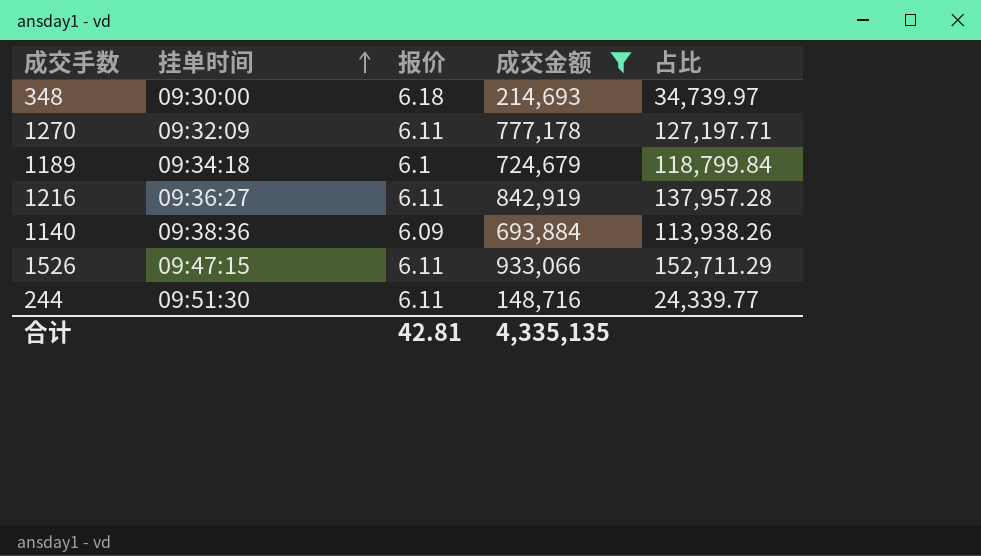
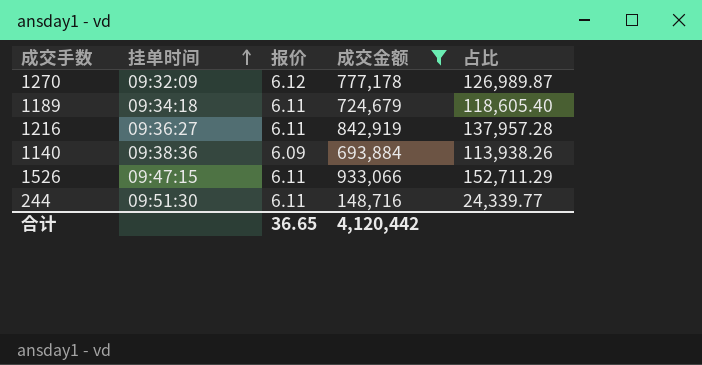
row 348: 09:30:00 | 6.18 | 214,693 | 34,739.97 -> none
1270 | 报价: 6.11 -> 6.12
1270 | 占比: 127,197.71 -> 126,989.87
1189 | 报价: 6.1 -> 6.11
1189 | 占比: 118,799.84 -> 118,605.40
合计 | 报价: 42.81 -> 36.65
合计 | 成交金额: 4,335,135 -> 4,120,442

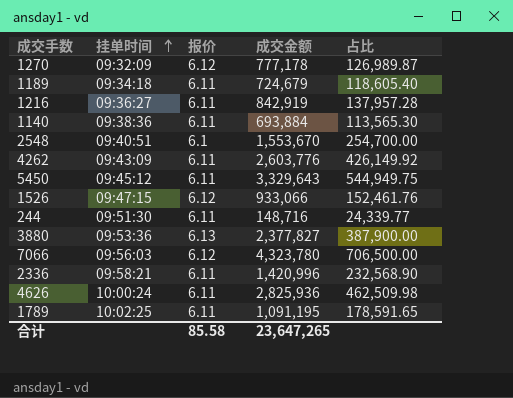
filter: 成交金额 <= 933,066 -> none
1140 | 报价: 6.09 -> 6.11
1140 | 占比: 113,938.26 -> 113,565.30
1526 | 报价: 6.11 -> 6.12
1526 | 占比: 152,711.29 -> 152,461.76
合计 | 报价: 36.65 -> 85.58
合计 | 成交金额: 4,120,442 -> 23,647,265

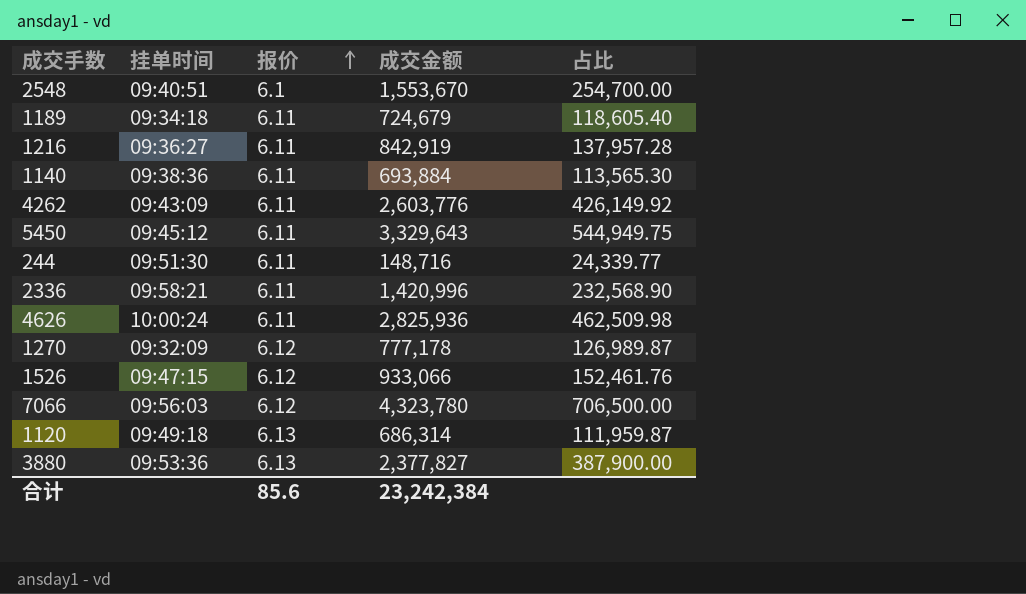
row order: 挂单时间 ascending -> 报价 ascending
row 1789: 10:02:25 | 6.11 | 1,091,195 | 178,591.65 -> none
row 1120: none -> 09:49:18 | 6.13 | 686,314 | 111,959.87
合计 | 报价: 85.58 -> 85.6
合计 | 成交金额: 23,647,265 -> 23,242,384

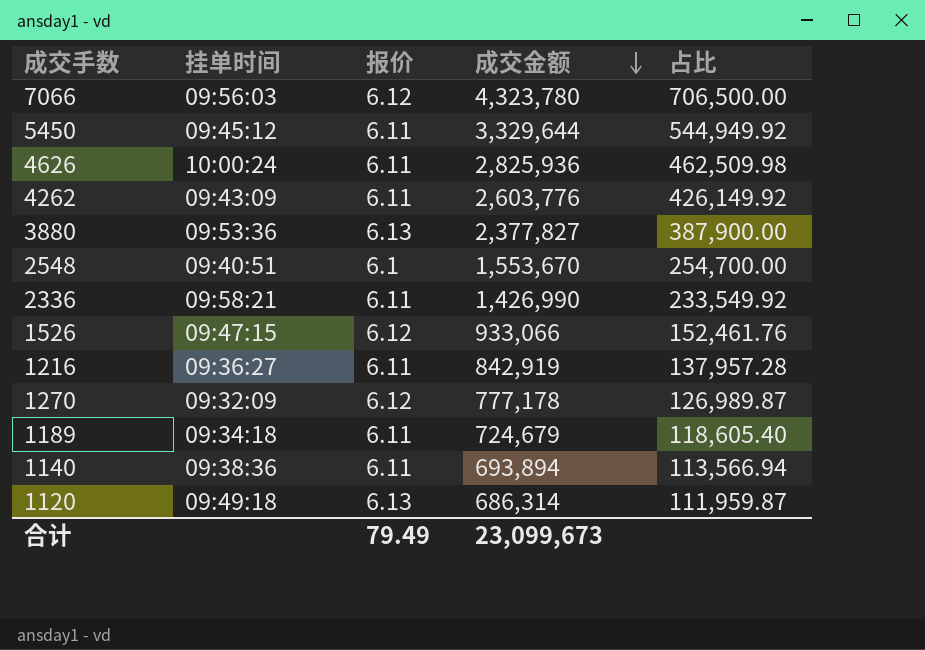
row order: 报价 ascending -> 成交金额 descending
row 244: 09:51:30 | 6.11 | 148,716 | 24,339.77 -> none
5450 | 成交金额: 3,329,643 -> 3,329,644
5450 | 占比: 544,949.75 -> 544,949.92
2336 | 成交金额: 1,420,996 -> 1,426,990
2336 | 占比: 232,568.90 -> 233,549.92
1140 | 成交金额: 693,884 -> 693,894
1140 | 占比: 113,565.30 -> 113,566.94
合计 | 报价: 85.6 -> 79.49
合计 | 成交金额: 23,242,384 -> 23,099,673

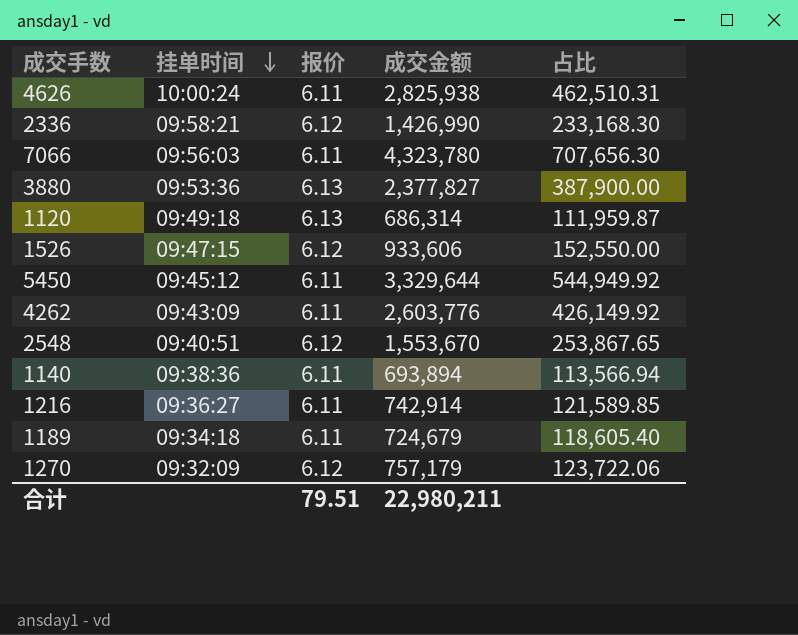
row order: 成交金额 descending -> 挂单时间 descending
4626 | 成交金额: 2,825,936 -> 2,825,938
4626 | 占比: 462,509.98 -> 462,510.31
2336 | 报价: 6.11 -> 6.12
2336 | 占比: 233,549.92 -> 233,168.30
7066 | 报价: 6.12 -> 6.11
7066 | 占比: 706,500.00 -> 707,656.30
1526 | 成交金额: 933,066 -> 933,606
1526 | 占比: 152,461.76 -> 152,550.00
2548 | 报价: 6.1 -> 6.12
2548 | 占比: 254,700.00 -> 253,867.65
1216 | 成交金额: 842,919 -> 742,914
1216 | 占比: 137,957.28 -> 121,589.85
1270 | 成交金额: 777,178 -> 757,179
1270 | 占比: 126,989.87 -> 123,722.06
合计 | 报价: 79.49 -> 79.51
合计 | 成交金额: 23,099,673 -> 22,980,211

